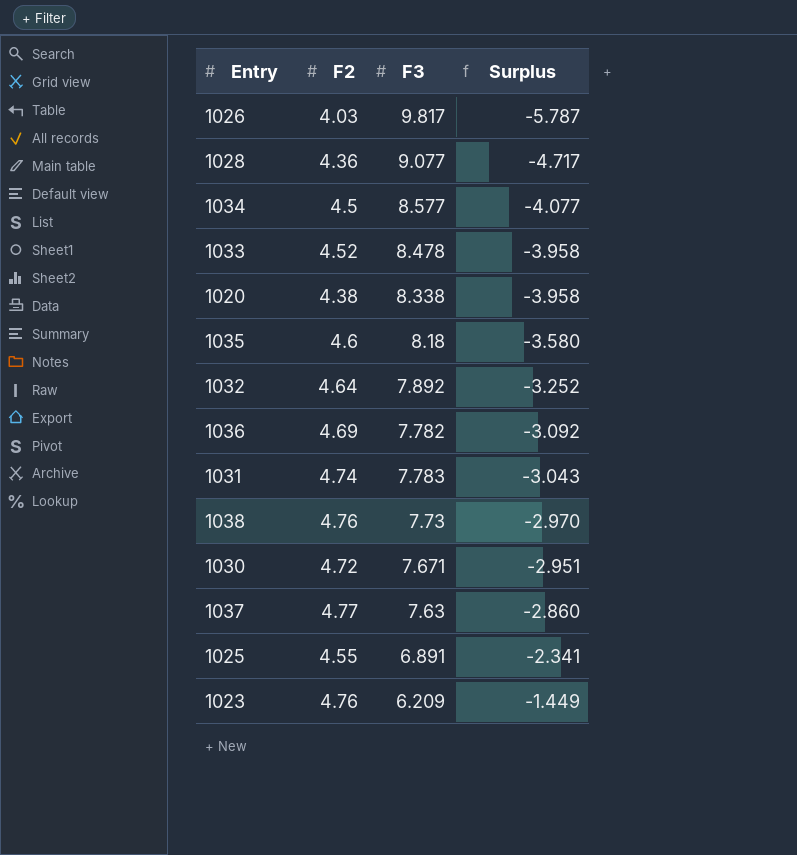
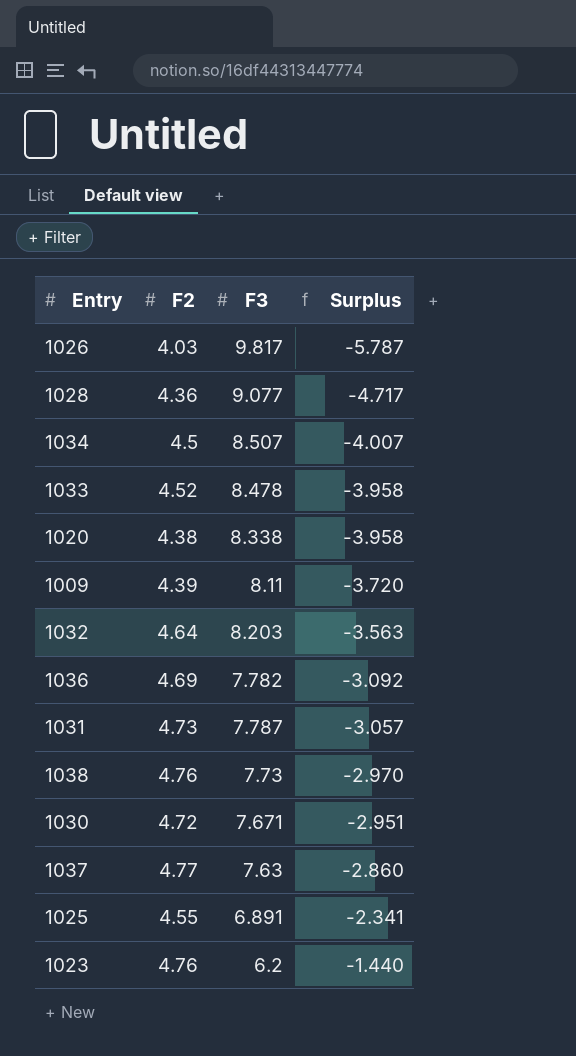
row 1035: 4.6 | 8.18 | -3.580 -> none
1034 | F3: 8.577 -> 8.507
1034 | Surplus: -4.077 -> -4.007
row 1009: none -> 4.39 | 8.11 | -3.720
1032 | F3: 7.892 -> 8.203
1032 | Surplus: -3.252 -> -3.563
1031 | F2: 4.74 -> 4.73
1031 | F3: 7.783 -> 7.787
1031 | Surplus: -3.043 -> -3.057
1023 | F3: 6.209 -> 6.2
1023 | Surplus: -1.449 -> -1.440

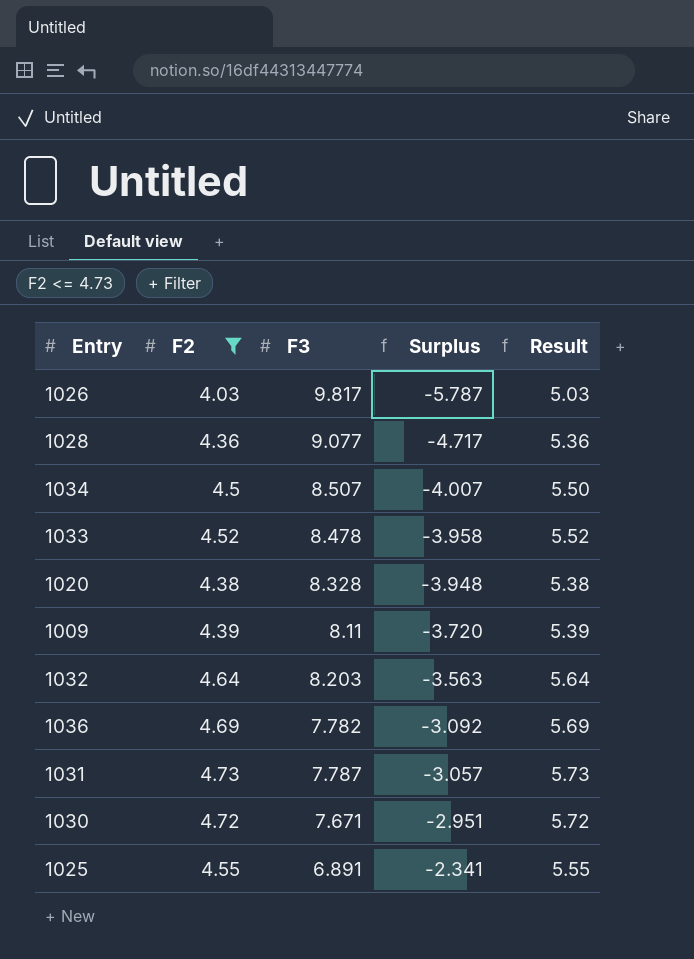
filter: none -> F2 <= 4.73
column Result | formula: none -> [F2] + 1
1020 | F3: 8.338 -> 8.328
1020 | Surplus: -3.958 -> -3.948

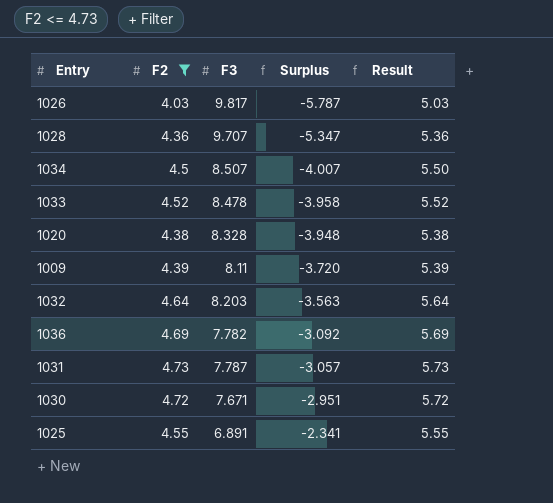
1028 | F3: 9.077 -> 9.707
1028 | Surplus: -4.717 -> -5.347

